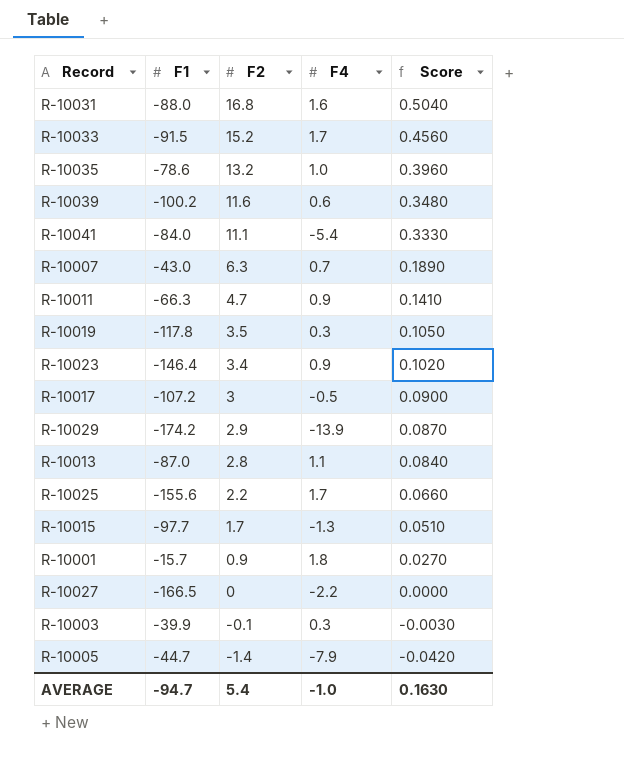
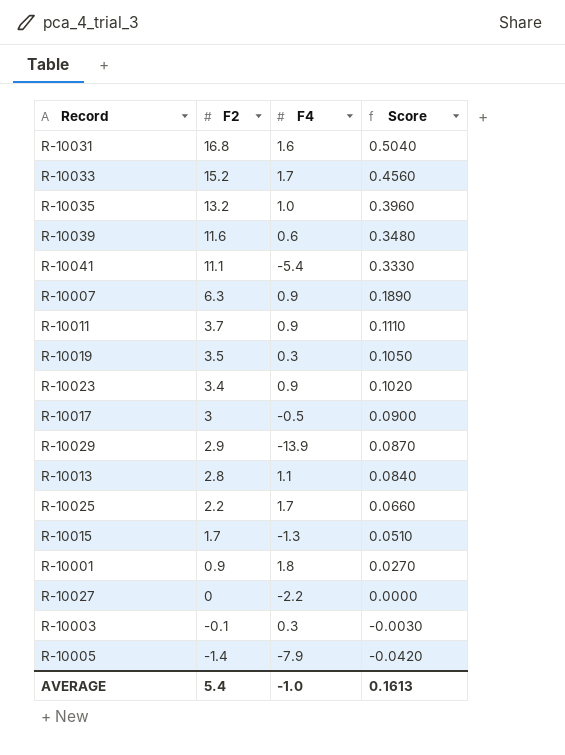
column F1 | position: 2 -> none
R-10007 | F4: 0.7 -> 0.9
R-10011 | F2: 4.7 -> 3.7
R-10011 | Score: 0.1410 -> 0.1110
AVERAGE | Score: 0.1630 -> 0.1613

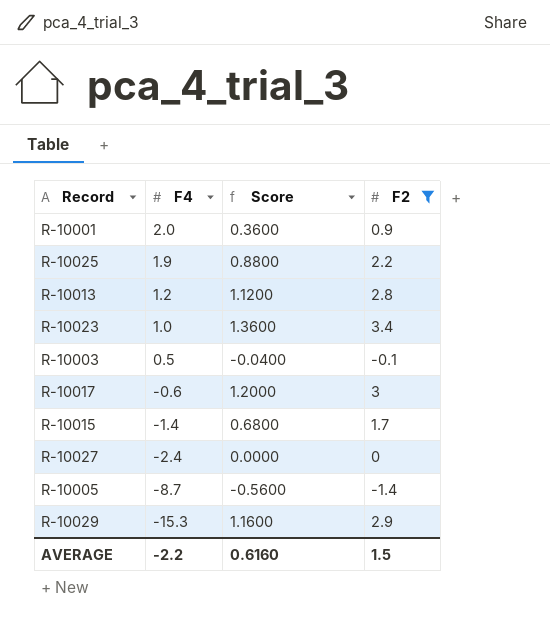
filter: none -> F2 <= 3.4
row order: F2 descending -> F4 descending
column Score | formula: [F2] * 0.03 -> [F2] * 0.4
column F2 | position: 2 -> 4
R-10001 | F4: 1.8 -> 2.0
R-10025 | F4: 1.7 -> 1.9
R-10013 | F4: 1.1 -> 1.2
R-10023 | F4: 0.9 -> 1.0
R-10003 | F4: 0.3 -> 0.5
R-10017 | F4: -0.5 -> -0.6
R-10015 | F4: -1.3 -> -1.4
R-10027 | F4: -2.2 -> -2.4
R-10005 | F4: -7.9 -> -8.7
R-10029 | F4: -13.9 -> -15.3
AVERAGE | F4: -1.0 -> -2.2
AVERAGE | Score: 0.1613 -> 0.6160
AVERAGE | F2: 5.4 -> 1.5

